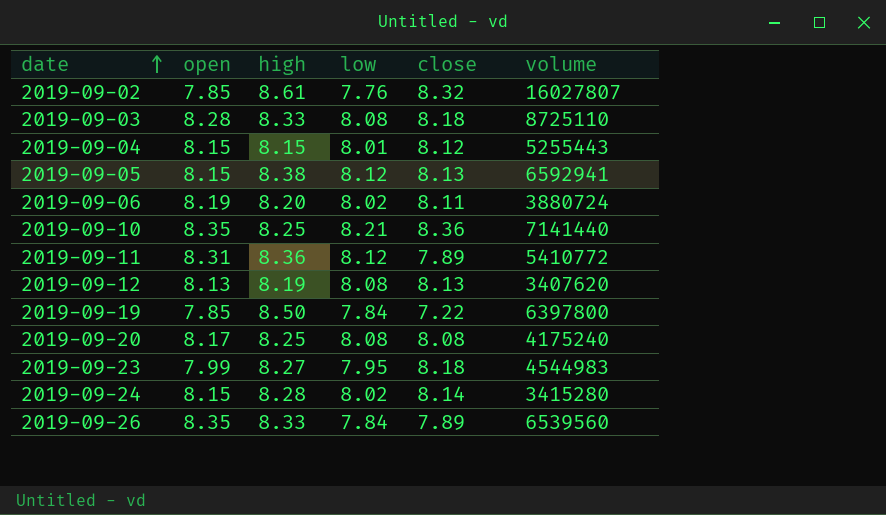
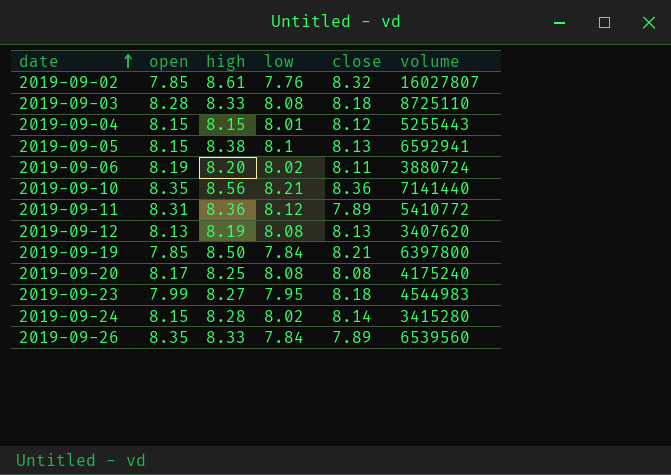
2019-09-05 | low: 8.12 -> 8.1
2019-09-10 | high: 8.25 -> 8.56
2019-09-19 | close: 7.22 -> 8.21

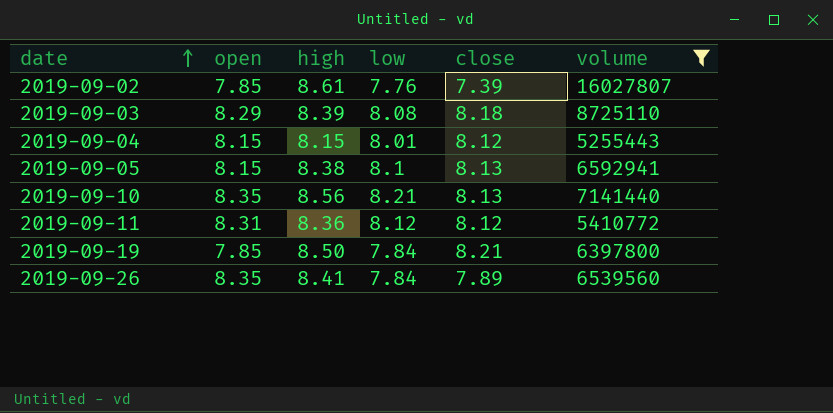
filter: none -> volume >= 5255443
2019-09-02 | close: 8.32 -> 7.39
2019-09-03 | open: 8.28 -> 8.29
2019-09-03 | high: 8.33 -> 8.39
2019-09-10 | close: 8.36 -> 8.13
2019-09-11 | close: 7.89 -> 8.12
2019-09-26 | high: 8.33 -> 8.41

